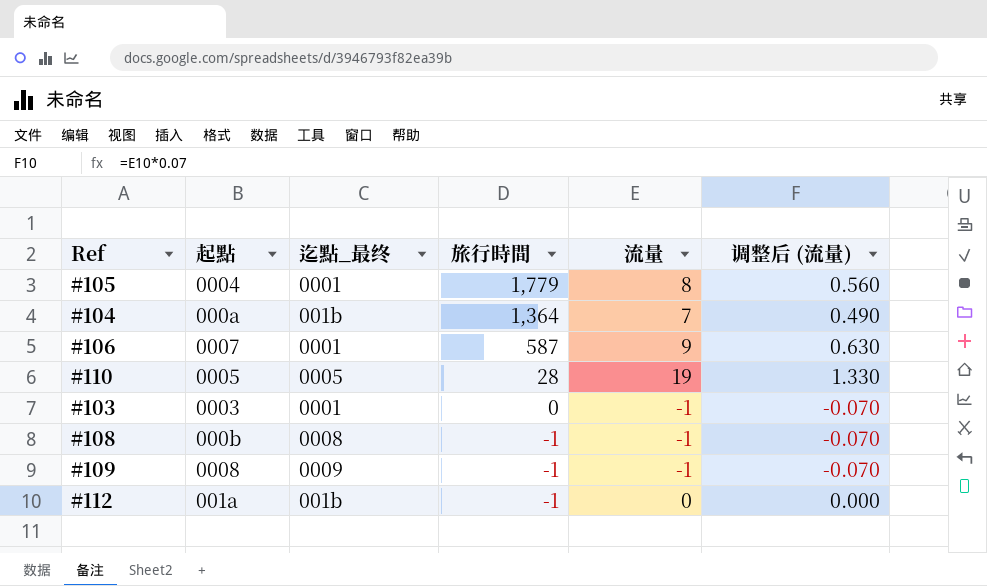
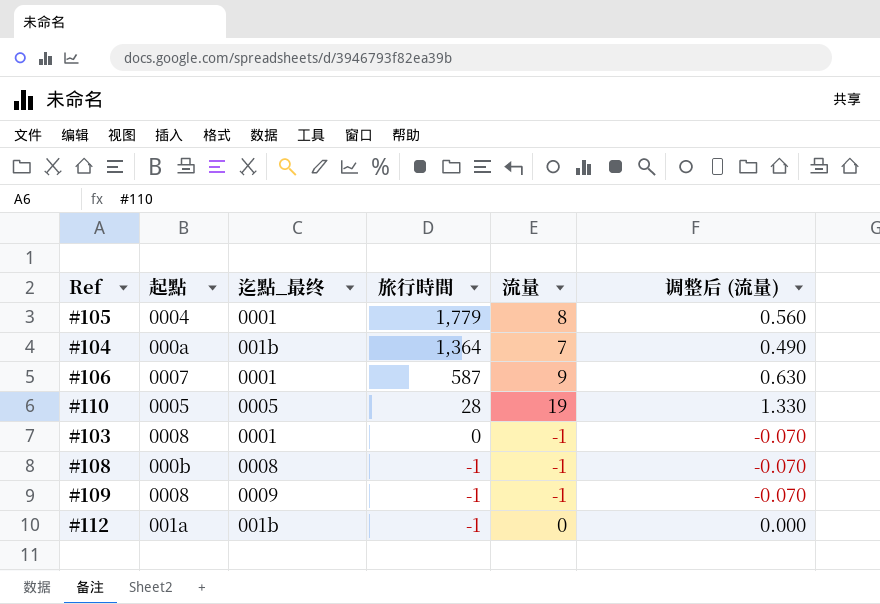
#103 | 起點: 0003 -> 0008

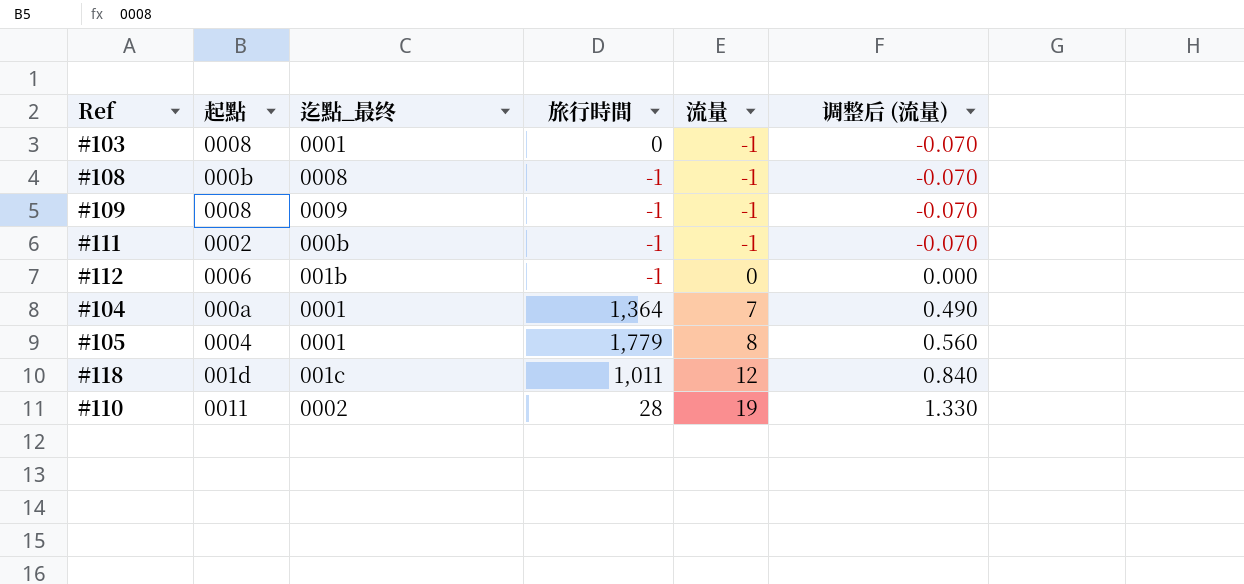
row order: 旅行時間 descending -> 流量 ascending
row #106: 0007 | 0001 | 587 | 9 | 0.630 -> none
row #111: none -> 0002 | 000b | -1 | -1 | -0.070
#112 | 起點: 001a -> 0006
#104 | 迄點_最终: 001b -> 0001
row #118: none -> 001d | 001c | 1,011 | 12 | 0.840
#110 | 起點: 0005 -> 0011
#110 | 迄點_最终: 0005 -> 0002

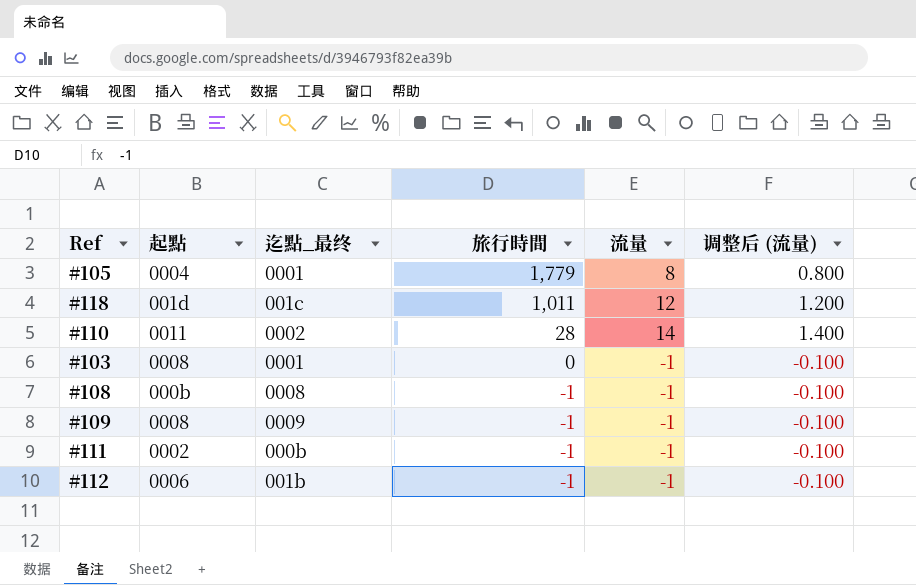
row order: 流量 ascending -> 旅行時間 descending
column 调整后 (流量) | formula: [流量] * 0.07 -> [流量] * 0.1
row #104: 000a | 0001 | 1,364 | 7 | 0.490 -> none
#110 | 流量: 19 -> 14
#112 | 流量: 0 -> -1

